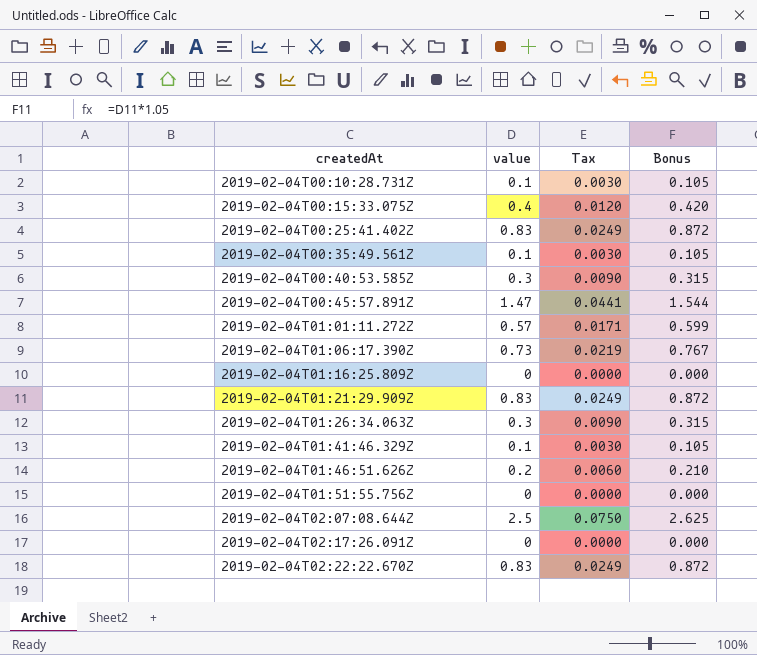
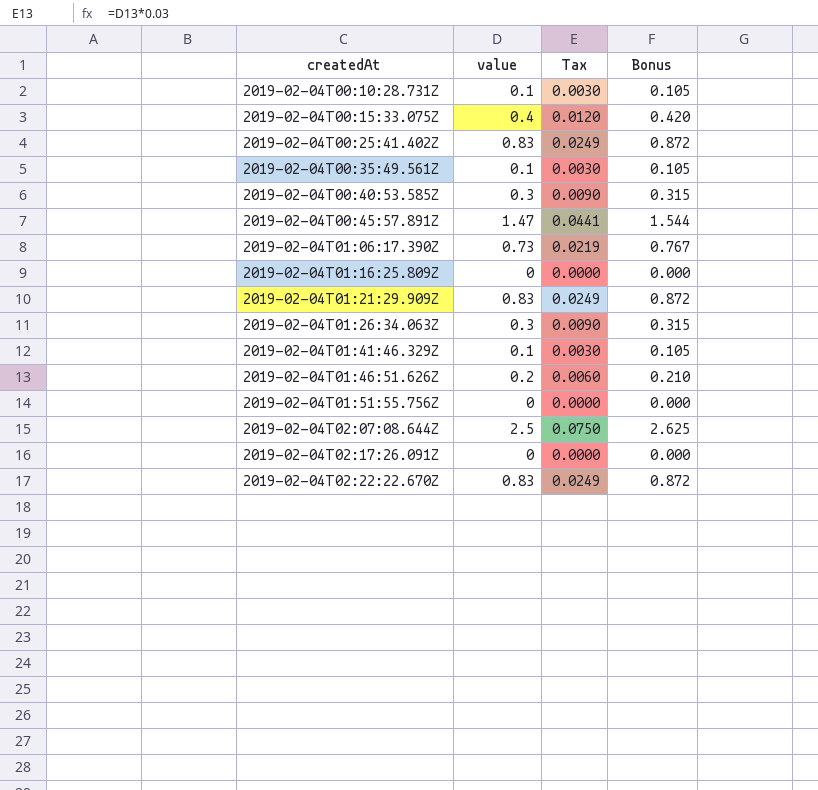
row 2019-02-04T01:01:11.272Z: 0.57 | 0.0171 | 0.599 -> none

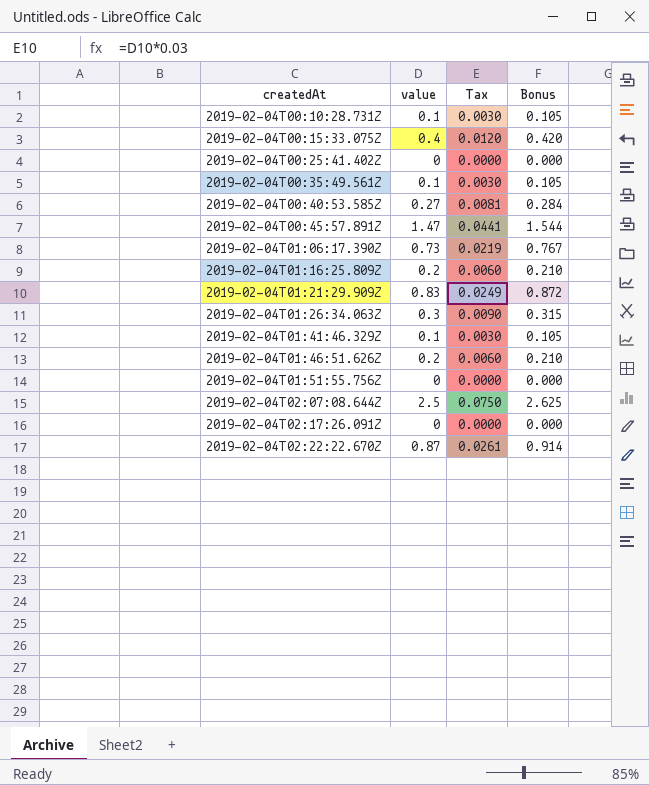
2019-02-04T00:25:41.402Z | value: 0.83 -> 0
2019-02-04T00:25:41.402Z | Tax: 0.0249 -> 0.0000
2019-02-04T00:25:41.402Z | Bonus: 0.872 -> 0.000
2019-02-04T00:40:53.585Z | value: 0.3 -> 0.27
2019-02-04T00:40:53.585Z | Tax: 0.0090 -> 0.0081
2019-02-04T00:40:53.585Z | Bonus: 0.315 -> 0.284
2019-02-04T01:16:25.809Z | value: 0 -> 0.2
2019-02-04T01:16:25.809Z | Tax: 0.0000 -> 0.0060
2019-02-04T01:16:25.809Z | Bonus: 0.000 -> 0.210
2019-02-04T02:22:22.670Z | value: 0.83 -> 0.87
2019-02-04T02:22:22.670Z | Tax: 0.0249 -> 0.0261
2019-02-04T02:22:22.670Z | Bonus: 0.872 -> 0.914

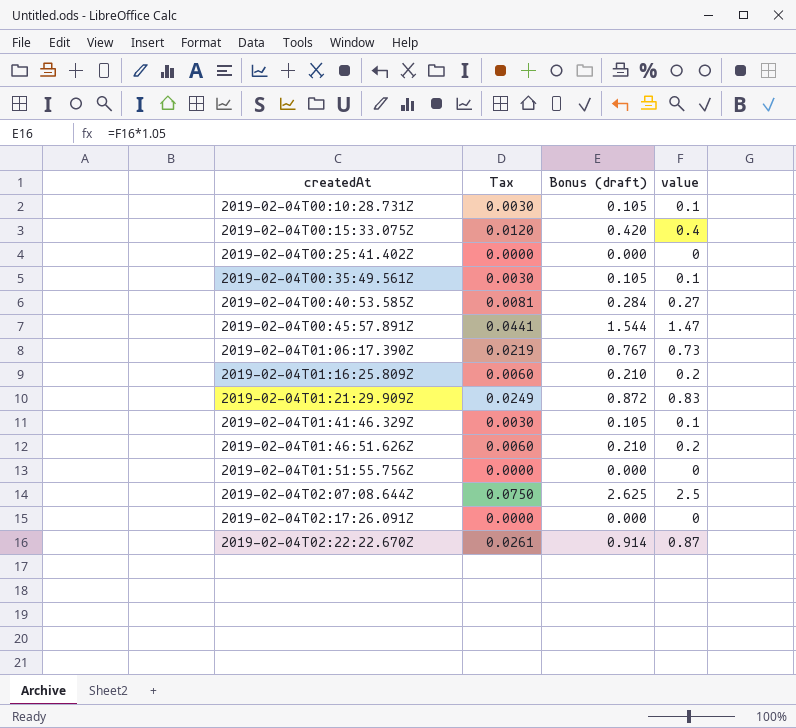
column name: Bonus -> Bonus (draft)
column value | position: 2 -> 4
row 2019-02-04T01:26:34.063Z: 0.3 | 0.0090 | 0.315 -> none

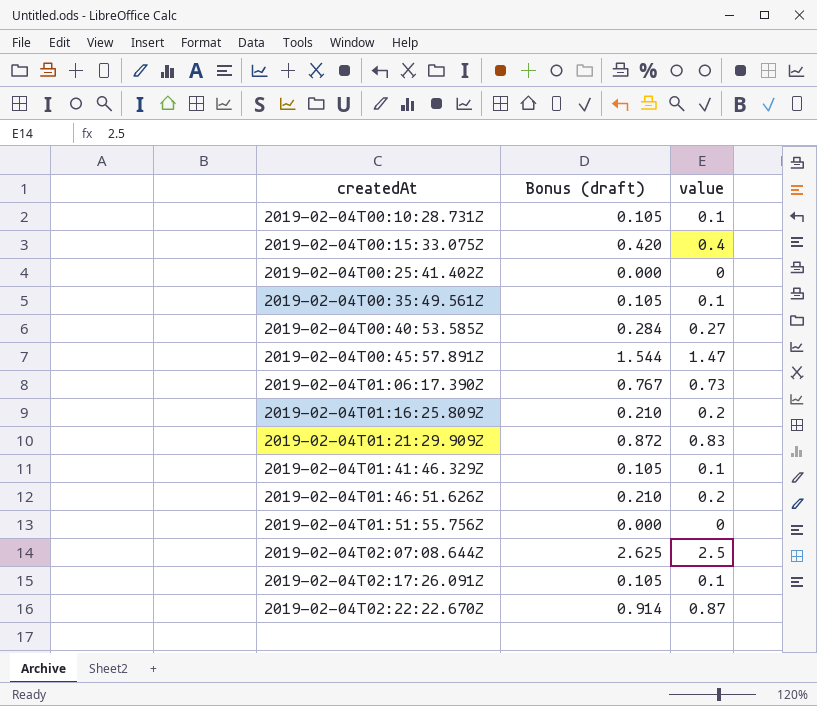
column Tax | formula: [value] * 0.03 -> none
2019-02-04T02:17:26.091Z | Bonus (draft): 0.000 -> 0.105
2019-02-04T02:17:26.091Z | value: 0 -> 0.1

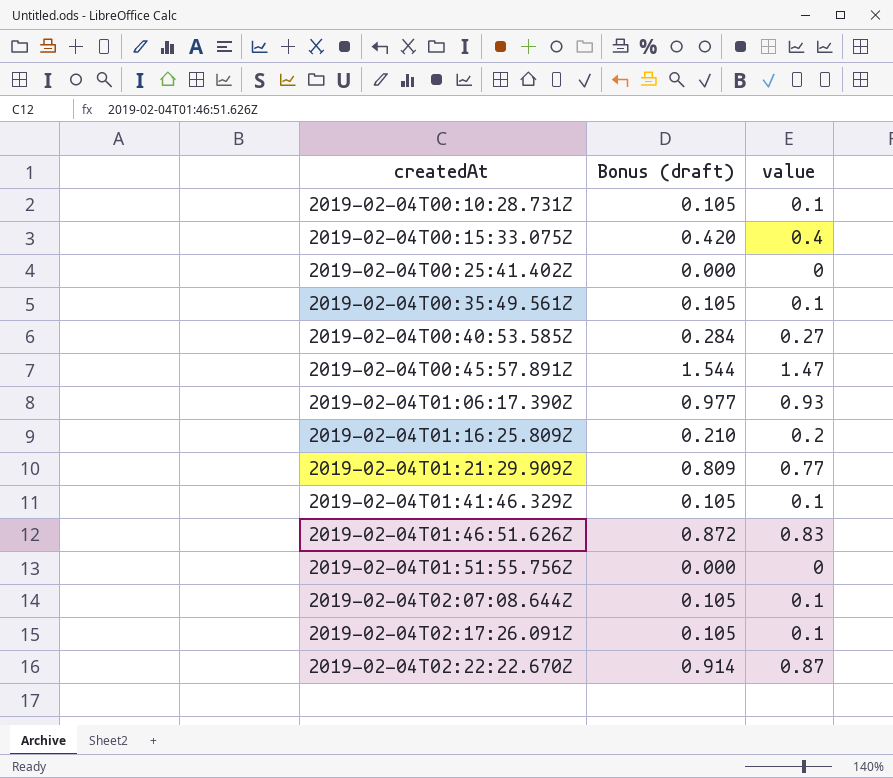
2019-02-04T01:06:17.390Z | Bonus (draft): 0.767 -> 0.977
2019-02-04T01:06:17.390Z | value: 0.73 -> 0.93
2019-02-04T01:21:29.909Z | Bonus (draft): 0.872 -> 0.809
2019-02-04T01:21:29.909Z | value: 0.83 -> 0.77
2019-02-04T01:46:51.626Z | Bonus (draft): 0.210 -> 0.872
2019-02-04T01:46:51.626Z | value: 0.2 -> 0.83
2019-02-04T02:07:08.644Z | Bonus (draft): 2.625 -> 0.105
2019-02-04T02:07:08.644Z | value: 2.5 -> 0.1

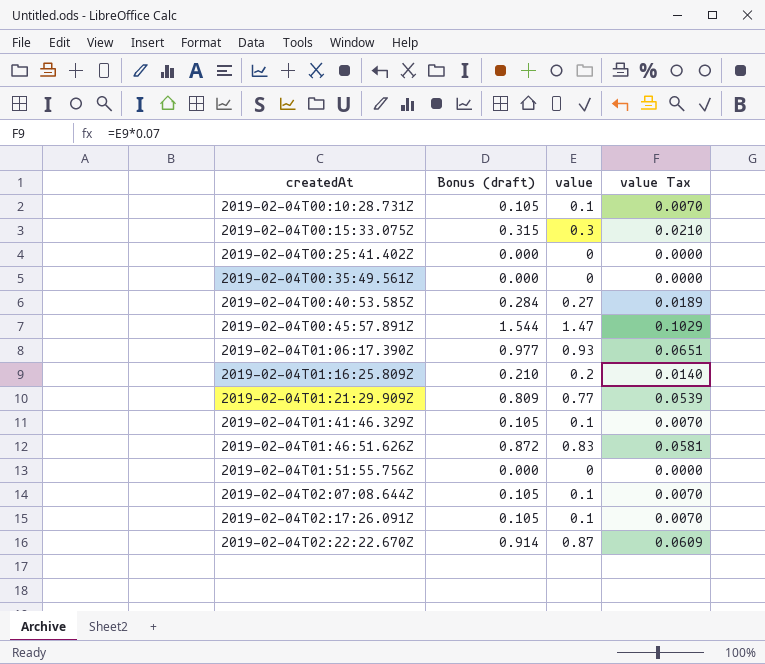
column value Tax | formula: none -> [value] * 0.07
2019-02-04T00:15:33.075Z | Bonus (draft): 0.420 -> 0.315
2019-02-04T00:15:33.075Z | value: 0.4 -> 0.3
2019-02-04T00:35:49.561Z | Bonus (draft): 0.105 -> 0.000
2019-02-04T00:35:49.561Z | value: 0.1 -> 0

